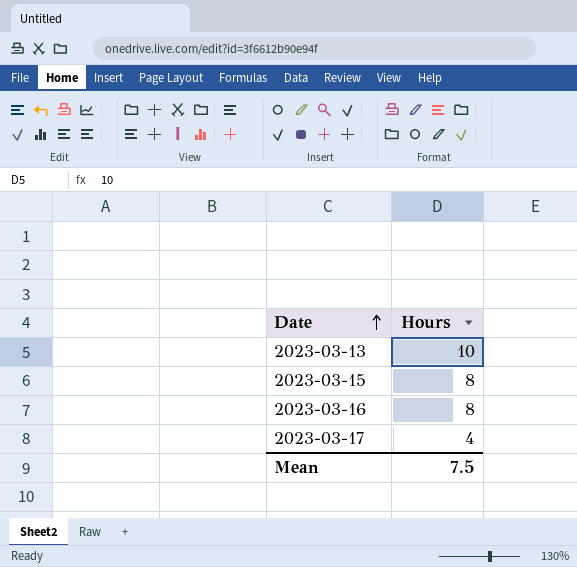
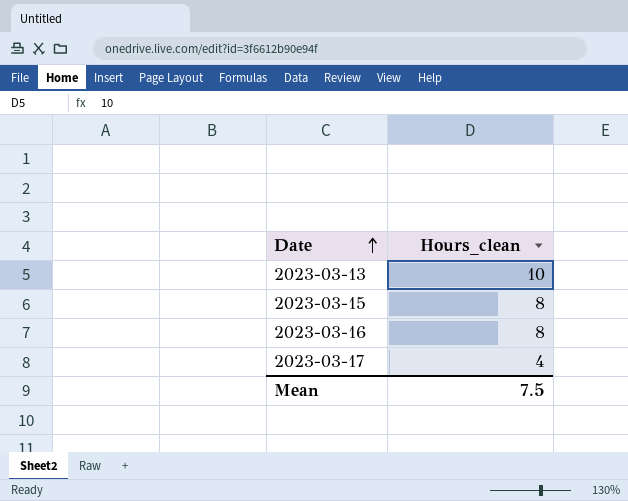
column name: Hours -> Hours_clean

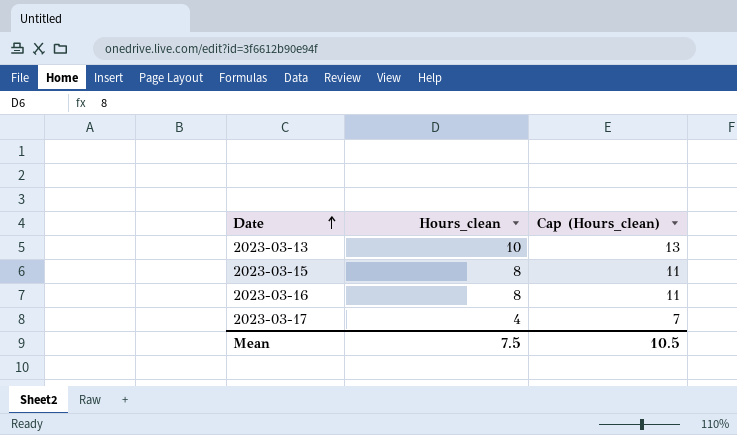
column Cap (Hours_clean) | formula: none -> [Hours_clean] + 3

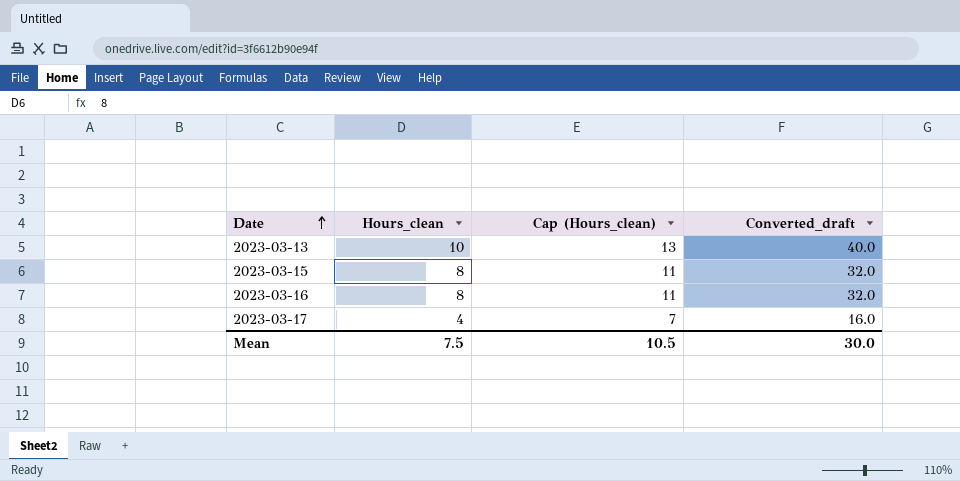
column Converted_draft | formula: none -> [Hours_clean] * 4

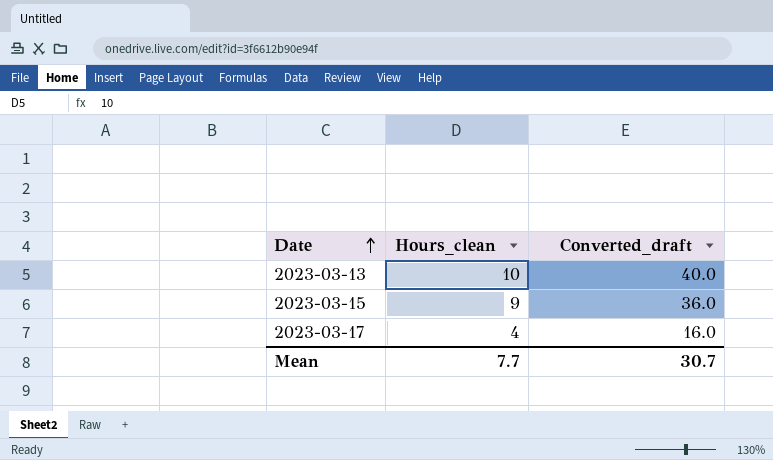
column Cap (Hours_clean) | formula: [Hours_clean] + 3 -> none
row 2023-03-16: 8 | 11 | 32.0 -> none
2023-03-15 | Hours_clean: 8 -> 9
2023-03-15 | Converted_draft: 32.0 -> 36.0
Mean | Hours_clean: 7.5 -> 7.7
Mean | Converted_draft: 30.0 -> 30.7

